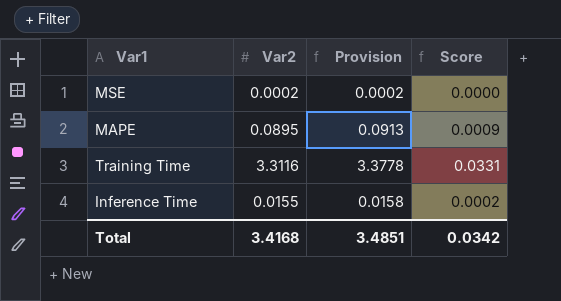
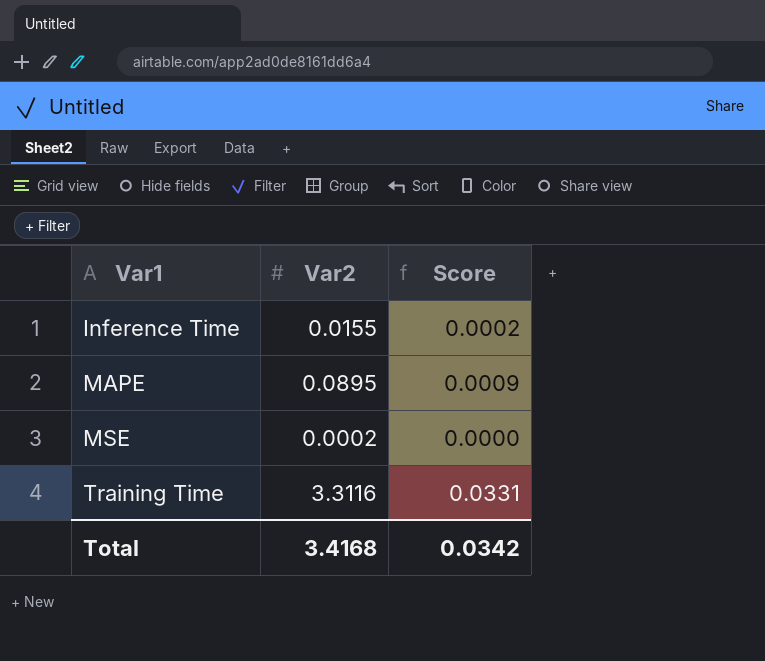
row order: none -> Var1 ascending
column Provision | formula: [Var2] * 1.02 -> none

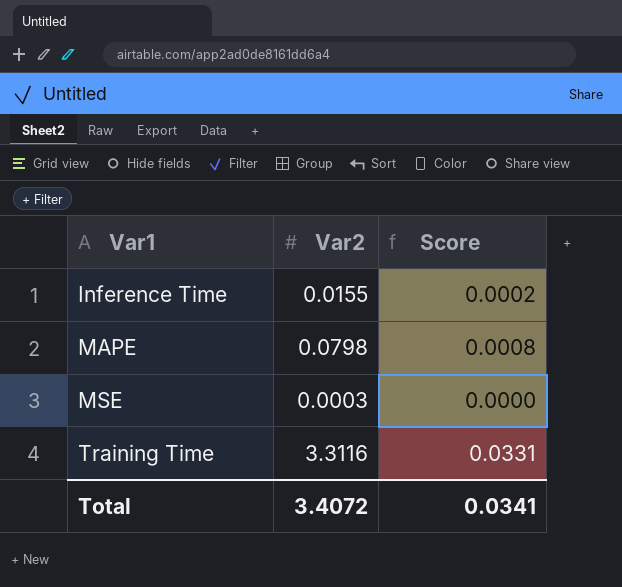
MAPE | Var2: 0.0895 -> 0.0798
MAPE | Score: 0.0009 -> 0.0008
MSE | Var2: 0.0002 -> 0.0003
Total | Var2: 3.4168 -> 3.4072
Total | Score: 0.0342 -> 0.0341

